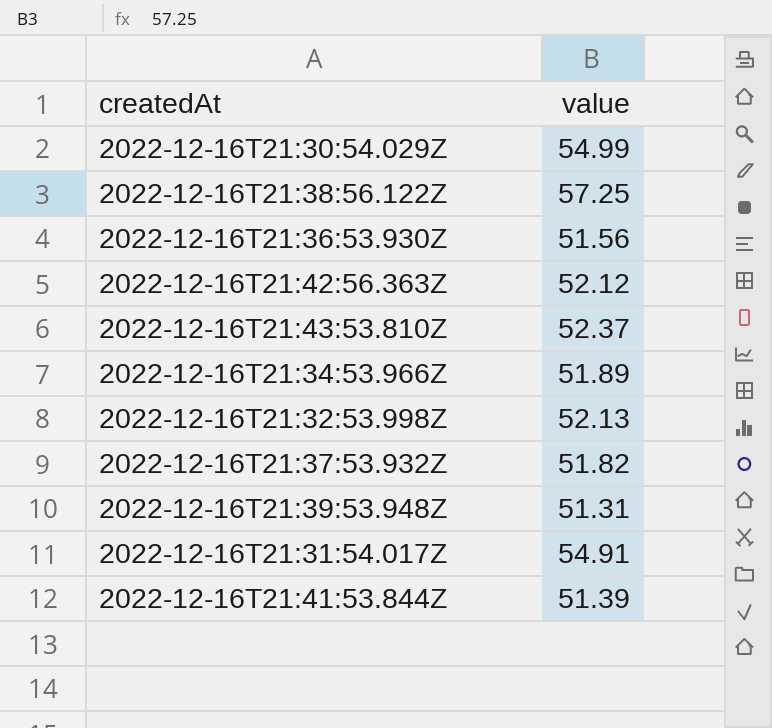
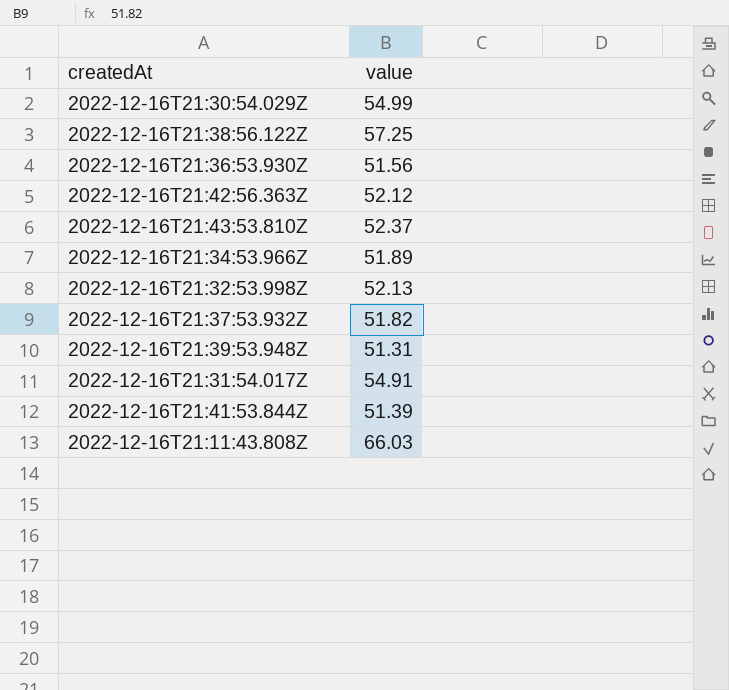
row 2022-12-16T21:11:43.808Z: none -> 66.03

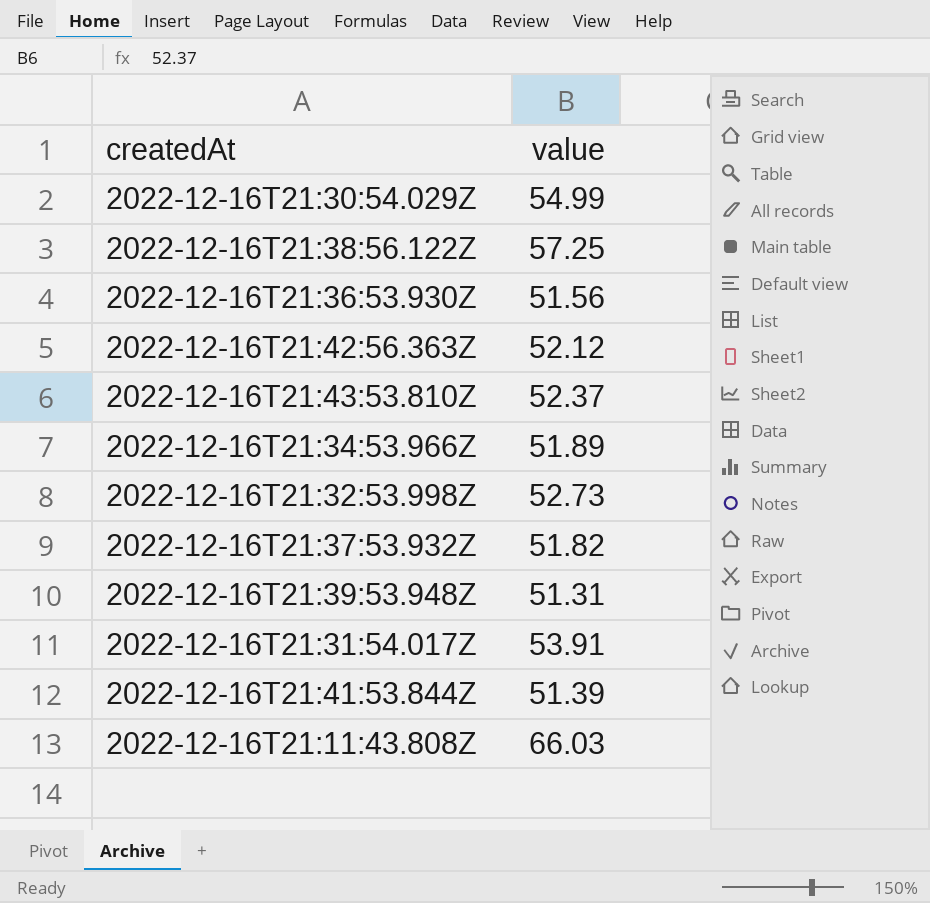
2022-12-16T21:32:53.998Z | value: 52.13 -> 52.73
2022-12-16T21:31:54.017Z | value: 54.91 -> 53.91

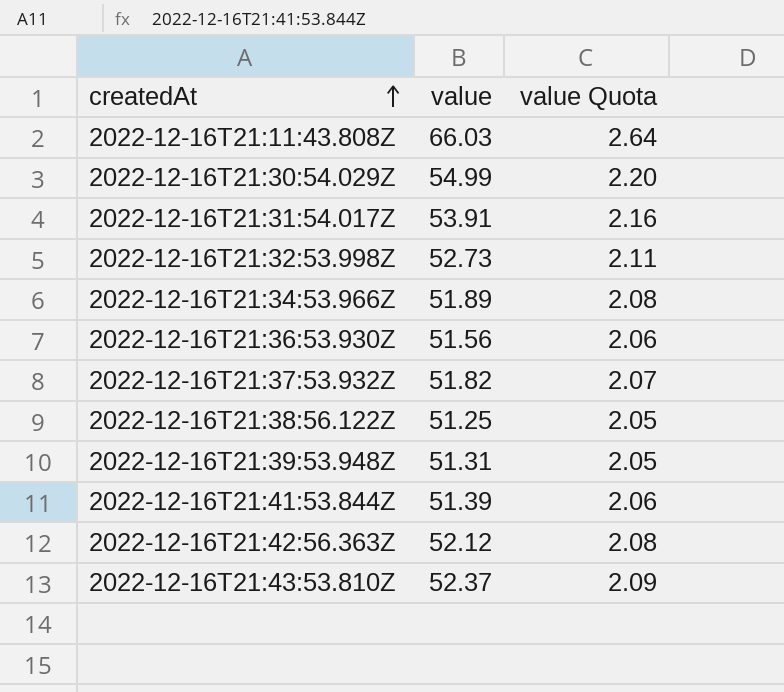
row order: none -> createdAt ascending
column value Quota | formula: none -> [value] * 0.04
2022-12-16T21:38:56.122Z | value: 57.25 -> 51.25

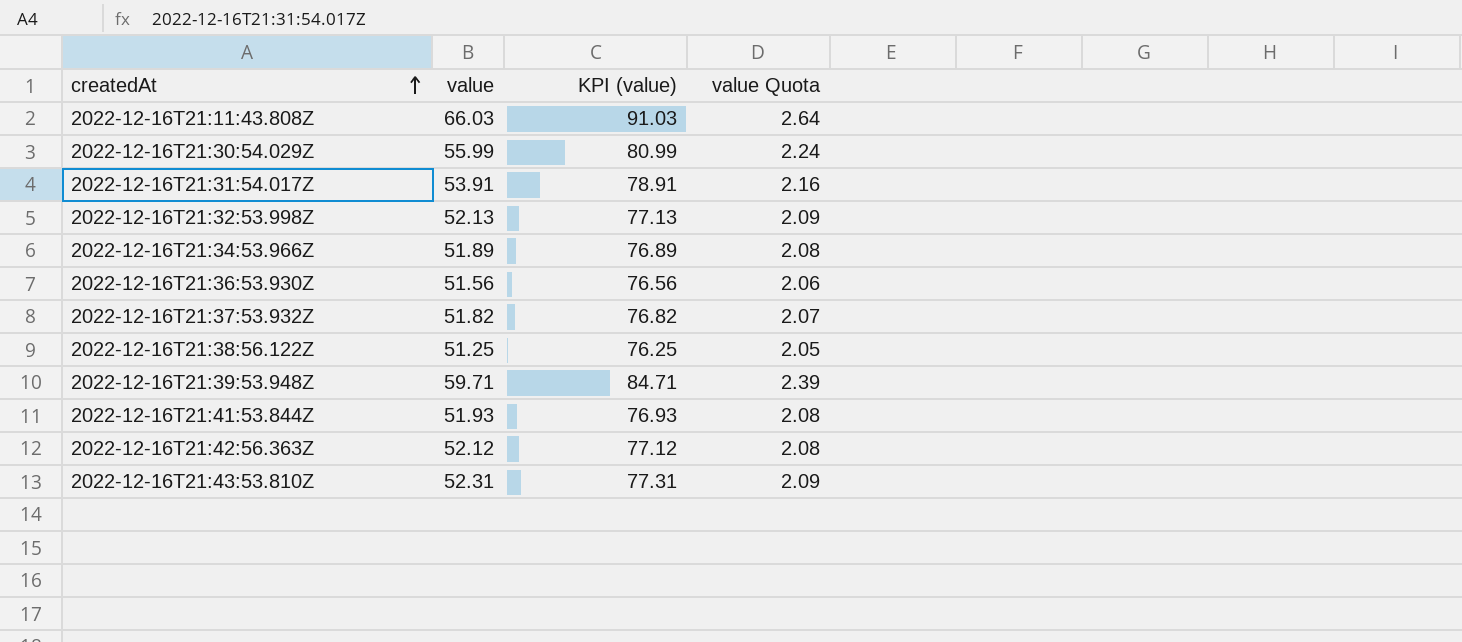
column KPI (value) | formula: none -> [value] + 25
2022-12-16T21:30:54.029Z | value: 54.99 -> 55.99
2022-12-16T21:30:54.029Z | value Quota: 2.20 -> 2.24
2022-12-16T21:32:53.998Z | value: 52.73 -> 52.13
2022-12-16T21:32:53.998Z | value Quota: 2.11 -> 2.09
2022-12-16T21:39:53.948Z | value: 51.31 -> 59.71
2022-12-16T21:39:53.948Z | value Quota: 2.05 -> 2.39
2022-12-16T21:41:53.844Z | value: 51.39 -> 51.93
2022-12-16T21:41:53.844Z | value Quota: 2.06 -> 2.08
2022-12-16T21:43:53.810Z | value: 52.37 -> 52.31

